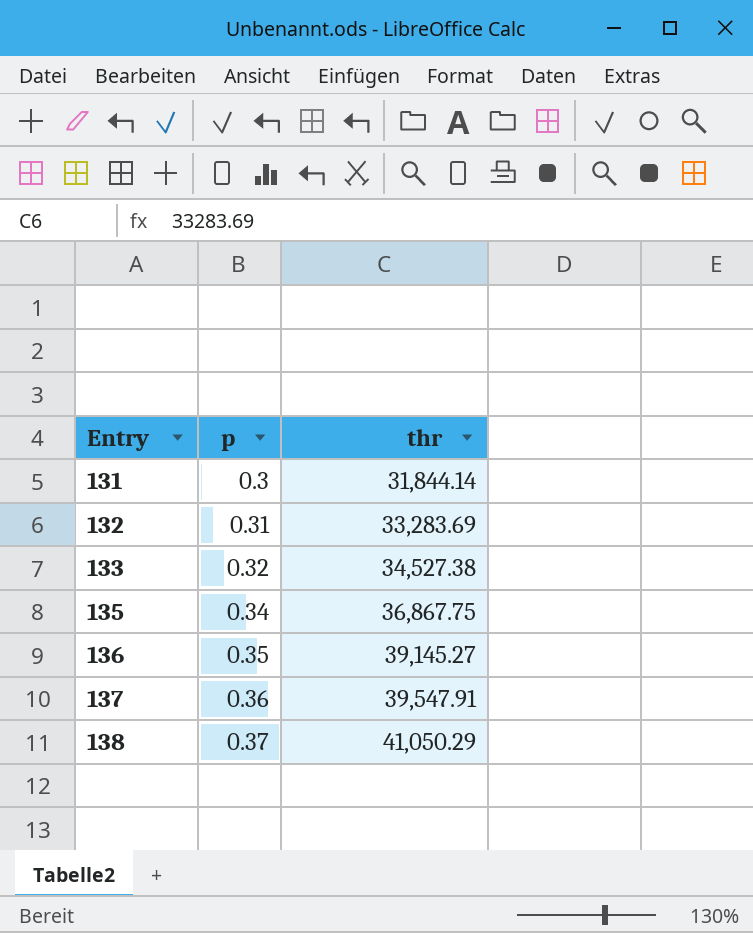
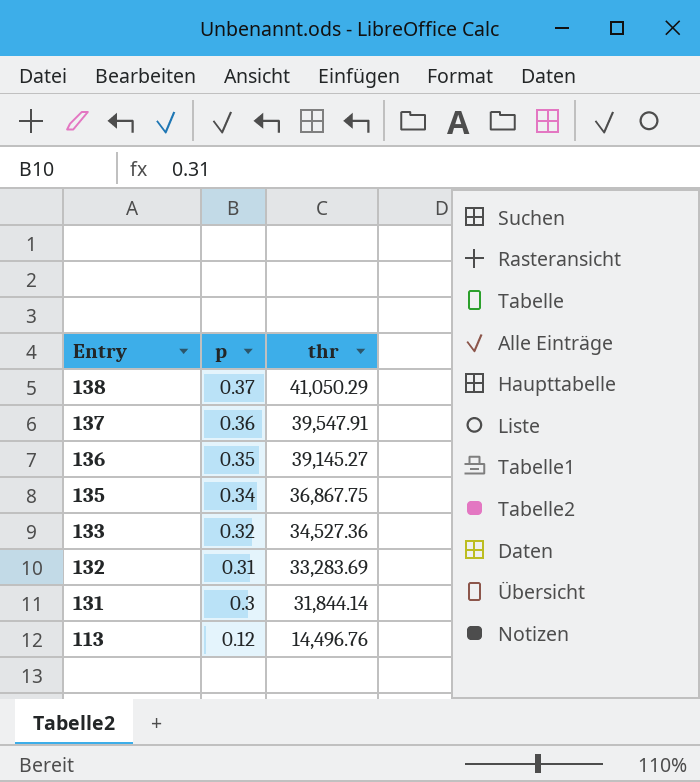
row order: Entry ascending -> Entry descending
133 | thr: 34,527.38 -> 34,527.36
row 113: none -> 0.12 | 14,496.76

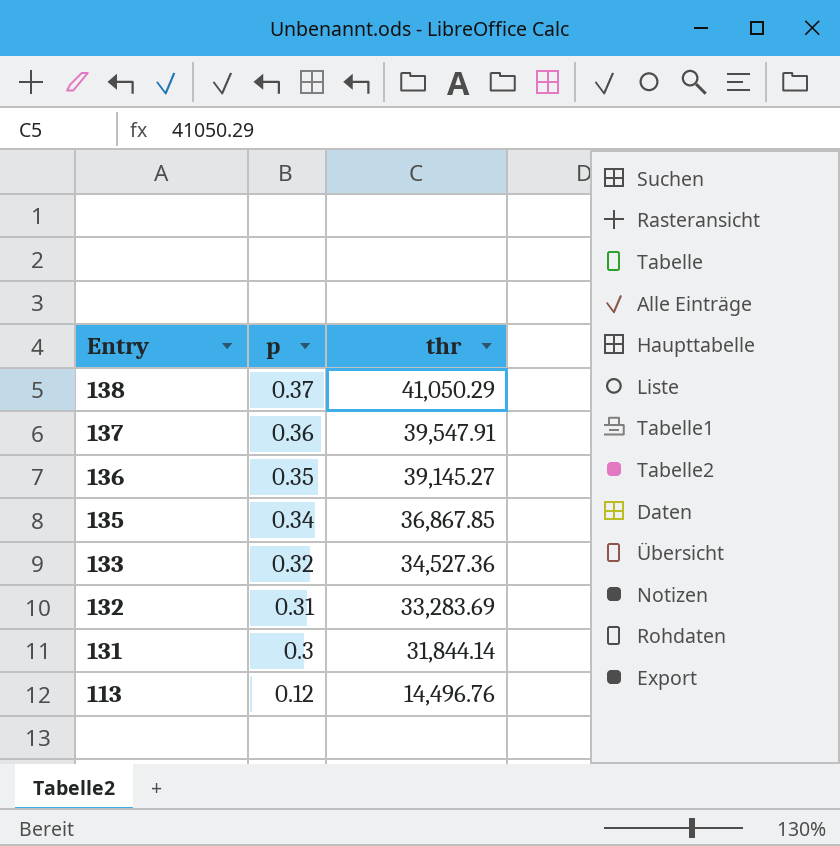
135 | thr: 36,867.75 -> 36,867.85

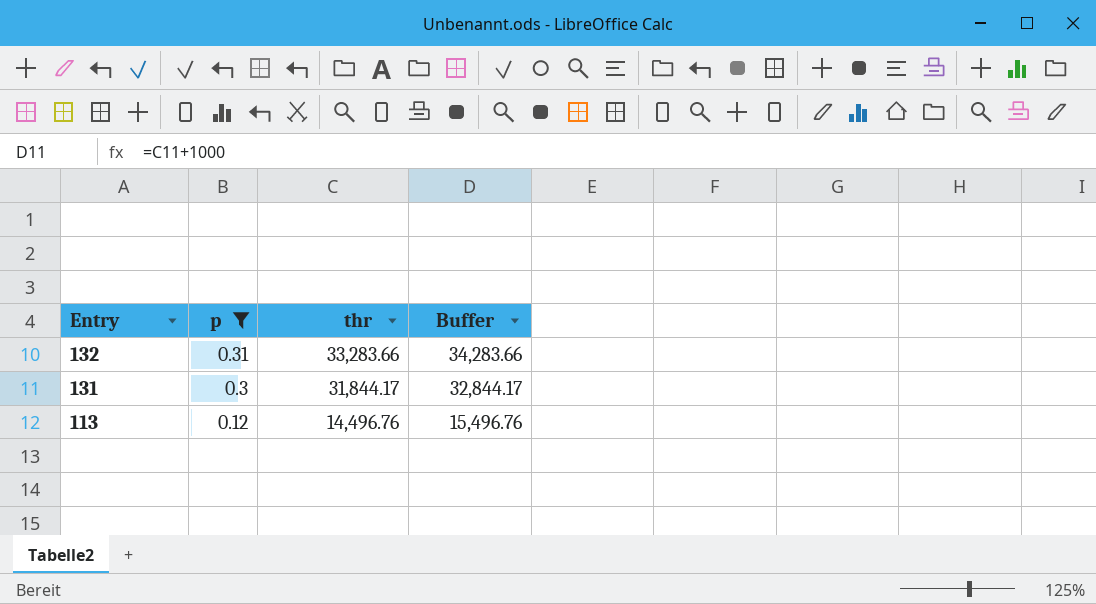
filter: none -> p <= 0.31
column Buffer | formula: none -> [thr] + 1000
132 | thr: 33,283.69 -> 33,283.66
131 | thr: 31,844.14 -> 31,844.17

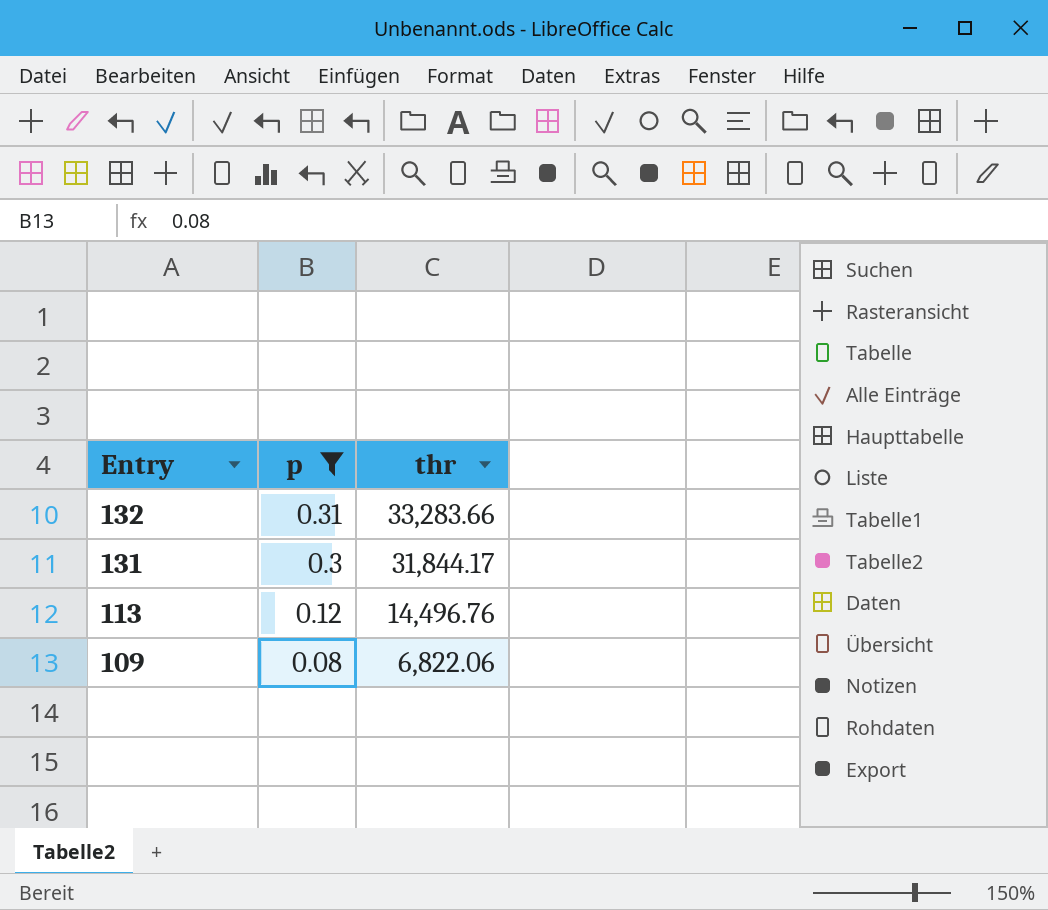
column Buffer | formula: [thr] + 1000 -> none
row 109: none -> 0.08 | 6,822.06

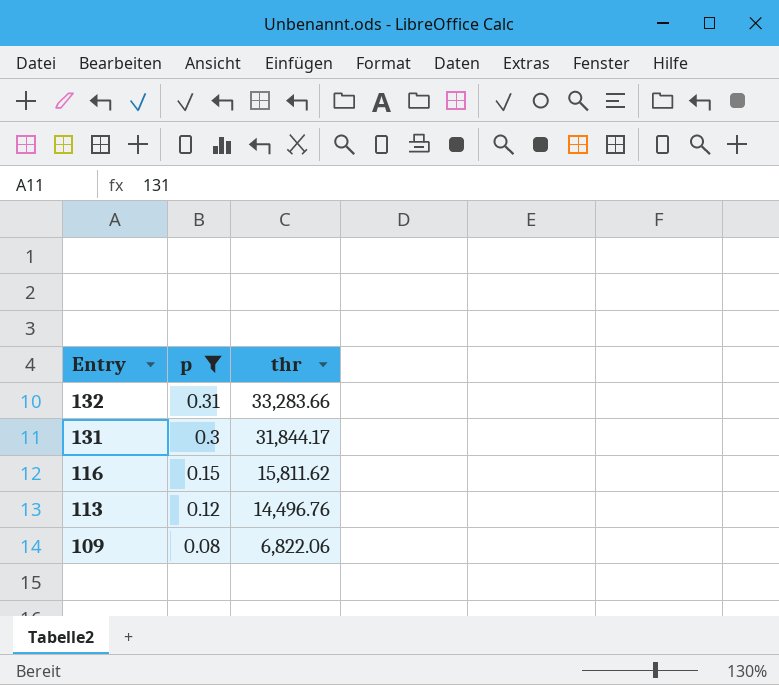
row 116: none -> 0.15 | 15,811.62

